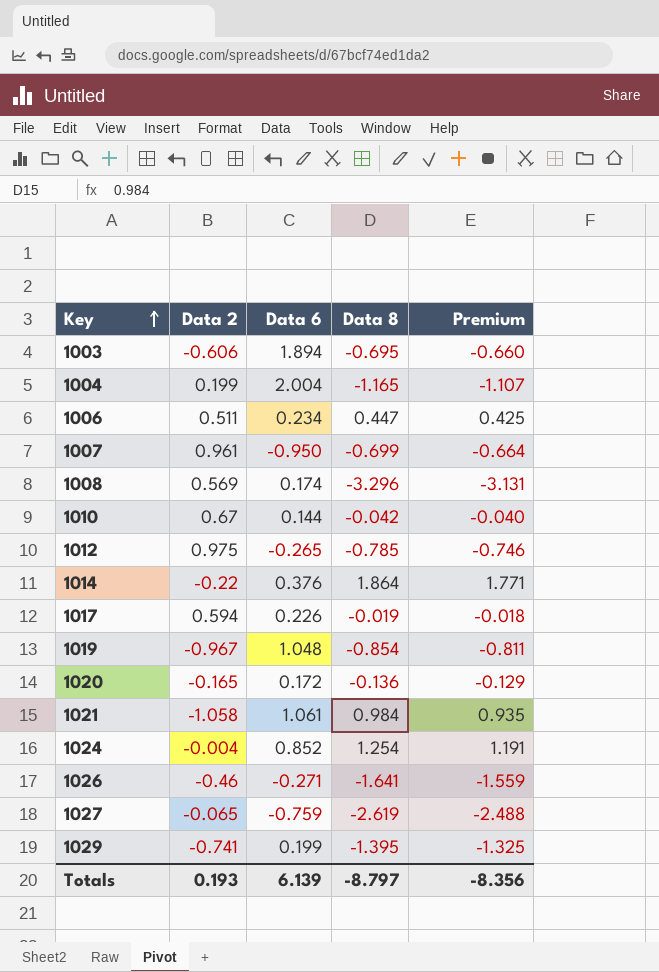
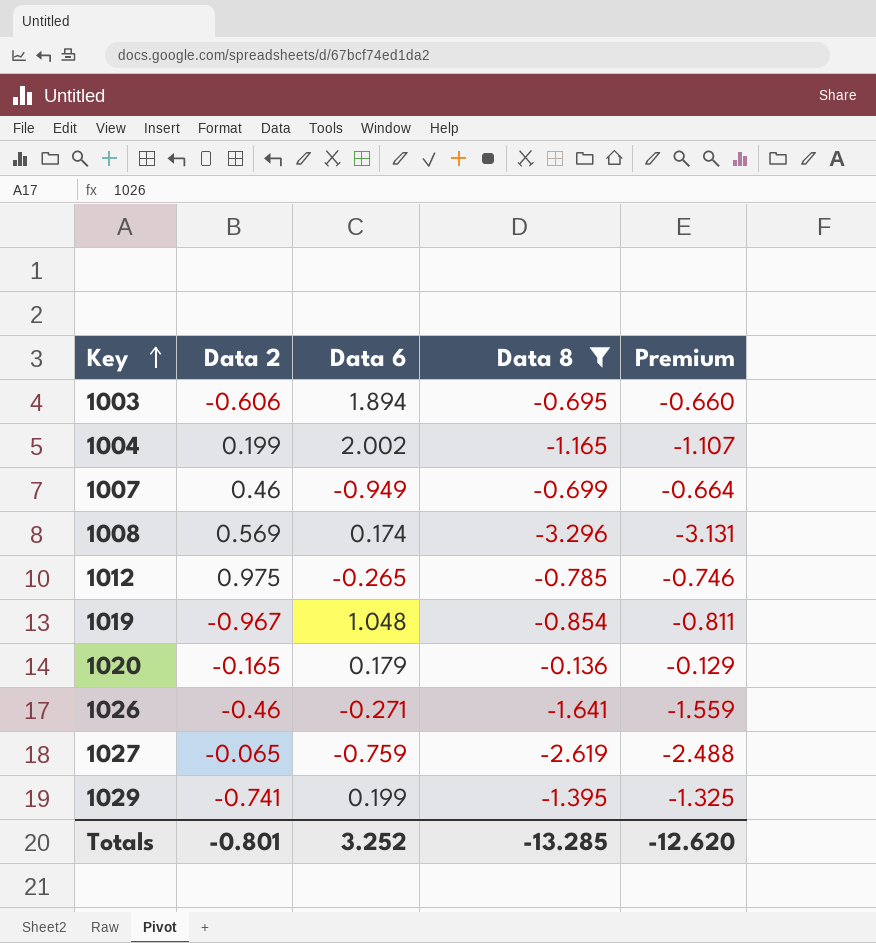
filter: none -> Data 8 <= -0.136
1004 | Data 6: 2.004 -> 2.002
1007 | Data 2: 0.961 -> 0.46
1007 | Data 6: -0.950 -> -0.949
1020 | Data 6: 0.172 -> 0.179
Totals | Data 2: 0.193 -> -0.801
Totals | Data 6: 6.139 -> 3.252
Totals | Data 8: -8.797 -> -13.285
Totals | Premium: -8.356 -> -12.620

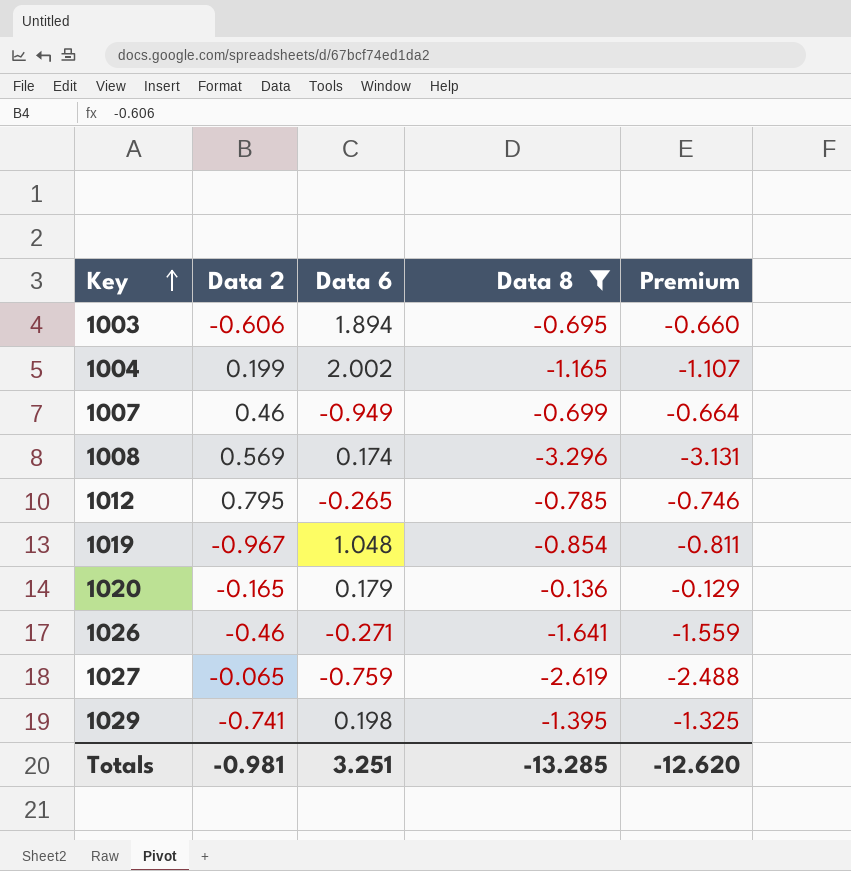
1012 | Data 2: 0.975 -> 0.795
1029 | Data 6: 0.199 -> 0.198
Totals | Data 2: -0.801 -> -0.981
Totals | Data 6: 3.252 -> 3.251

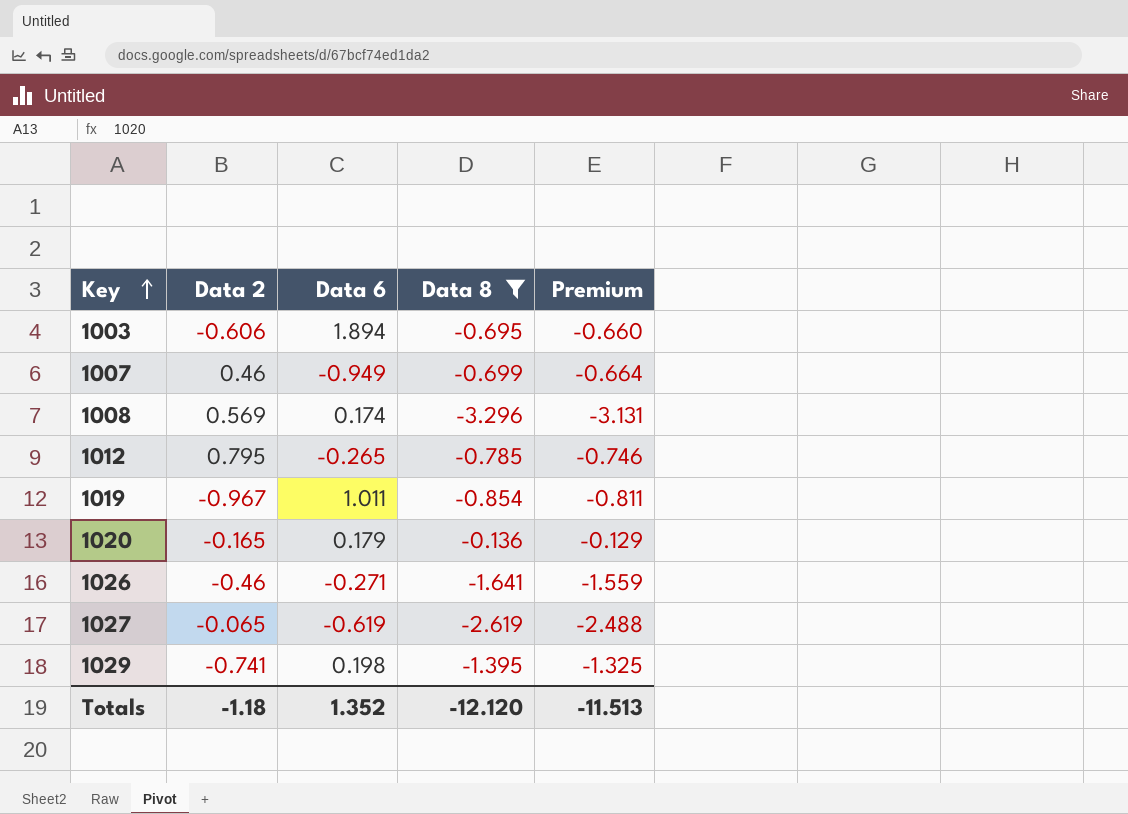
row 1004: 0.199 | 2.002 | -1.165 | -1.107 -> none
1019 | Data 6: 1.048 -> 1.011
1027 | Data 6: -0.759 -> -0.619
Totals | Data 2: -0.981 -> -1.18
Totals | Data 6: 3.251 -> 1.352
Totals | Data 8: -13.285 -> -12.120
Totals | Premium: -12.620 -> -11.513

